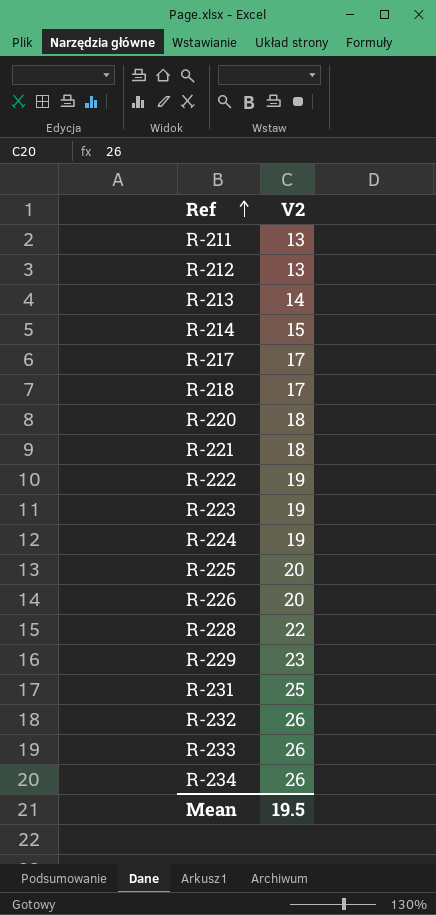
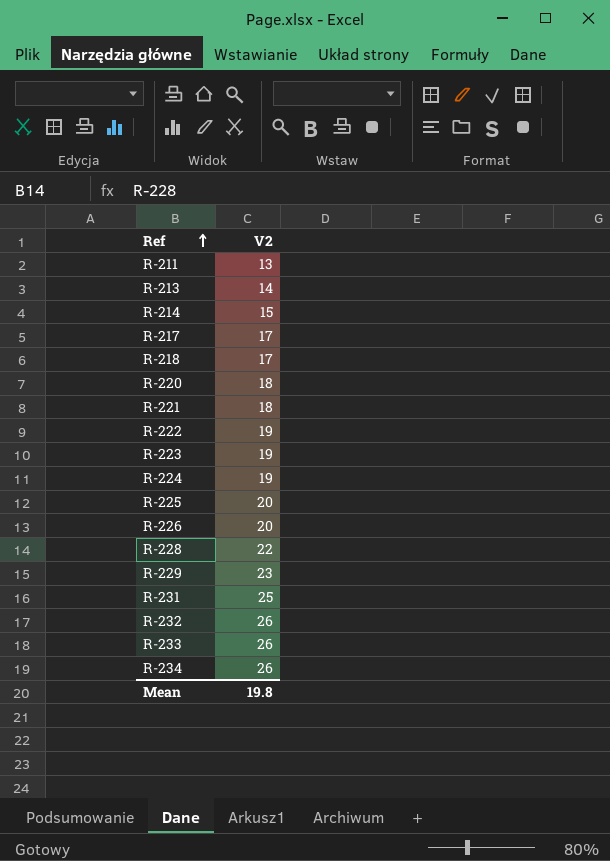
row R-212: 13 -> none
Mean | V2: 19.5 -> 19.8

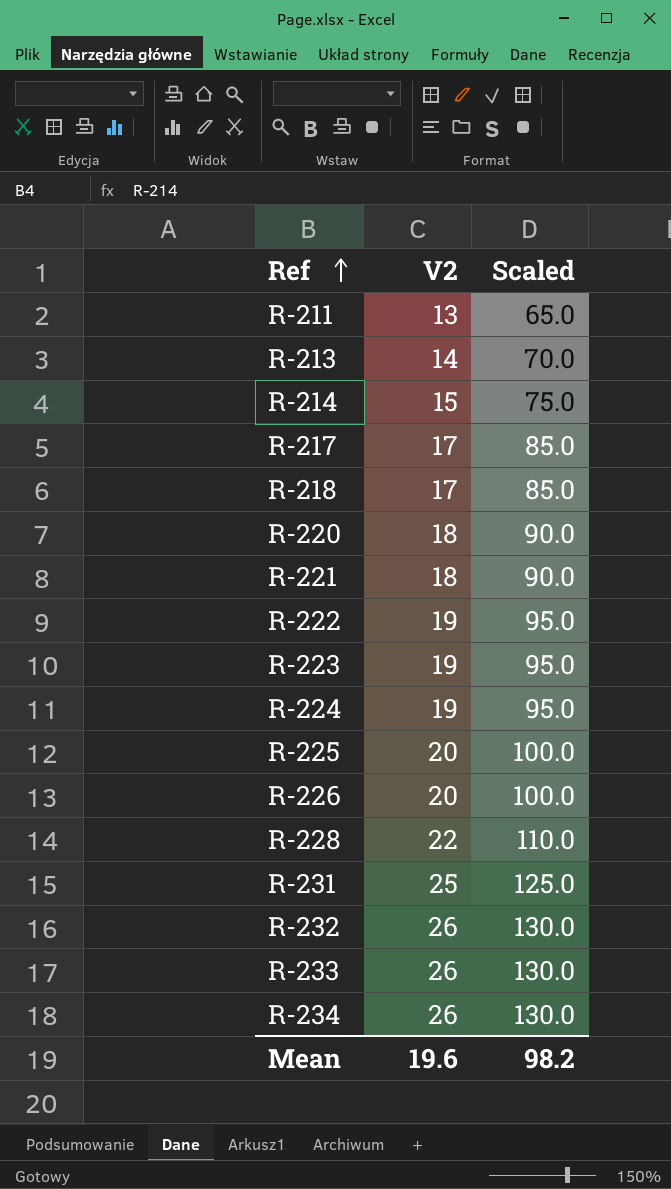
column Scaled | formula: none -> [V2] * 5
row R-229: 23 -> none
Mean | V2: 19.8 -> 19.6

